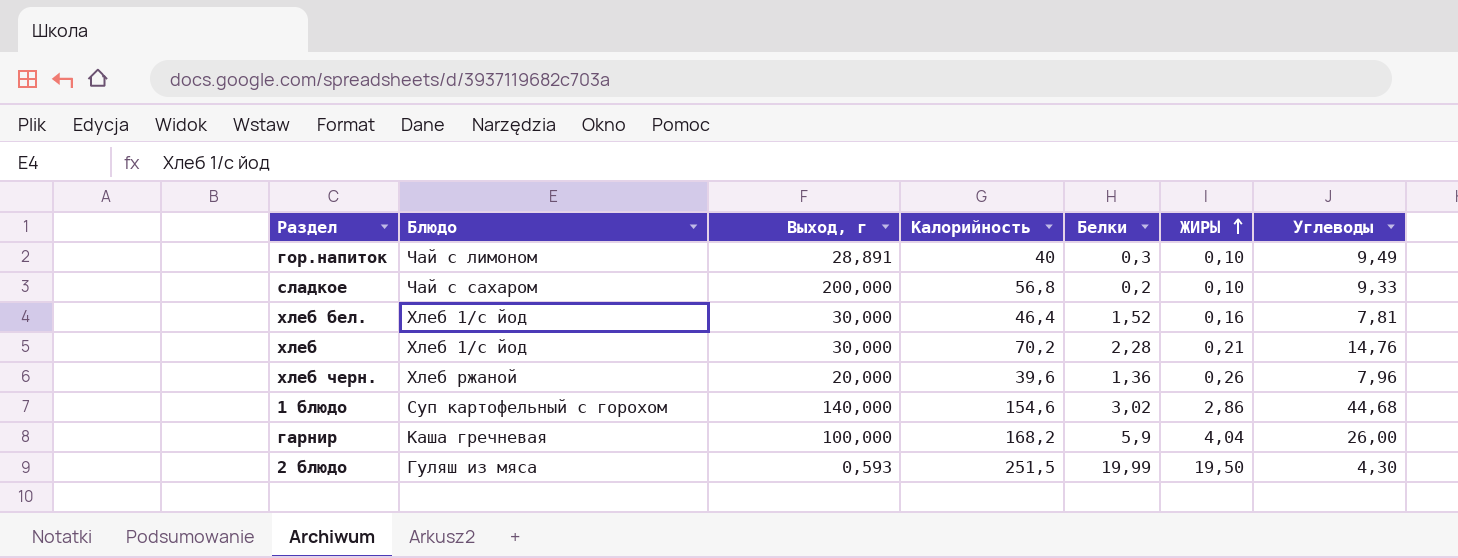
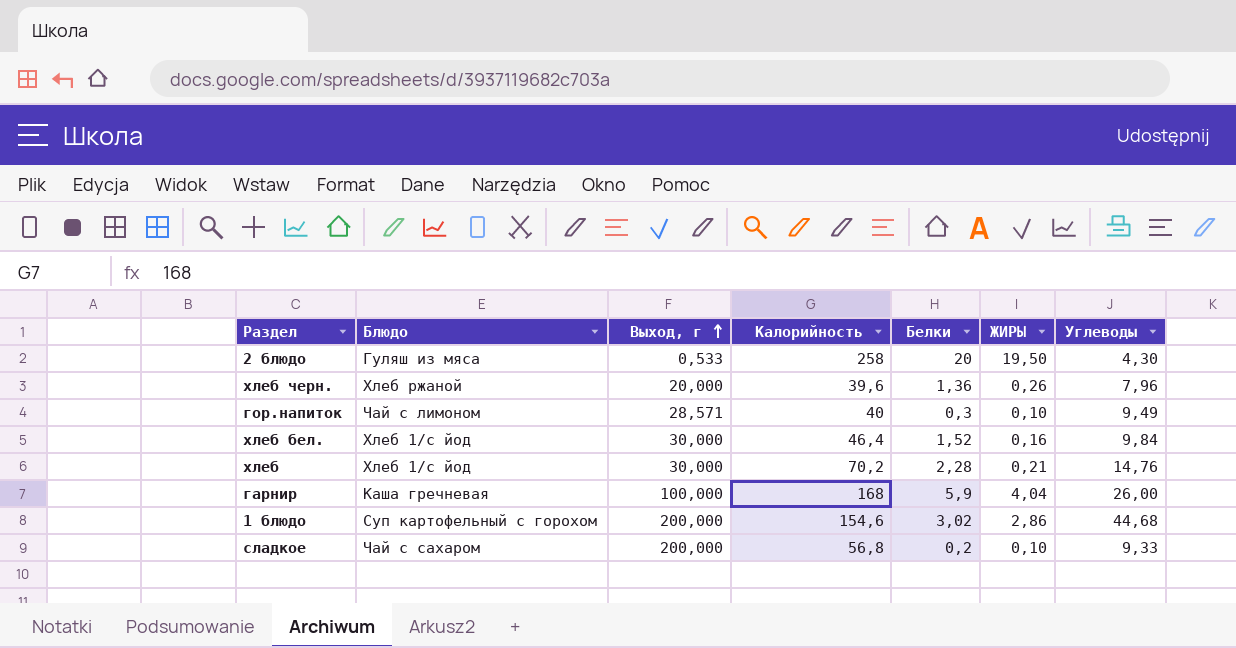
row order: ЖИРЫ ascending -> Выход, г ascending
2 блюдо | Выход, г: 0,593 -> 0,533
2 блюдо | Калорийность: 251,5 -> 258
2 блюдо | Белки: 19,99 -> 20
гор.напиток | Выход, г: 28,891 -> 28,571
хлеб бел. | Углеводы: 7,81 -> 9,84
гарнир | Калорийность: 168,2 -> 168
1 блюдо | Выход, г: 140,000 -> 200,000

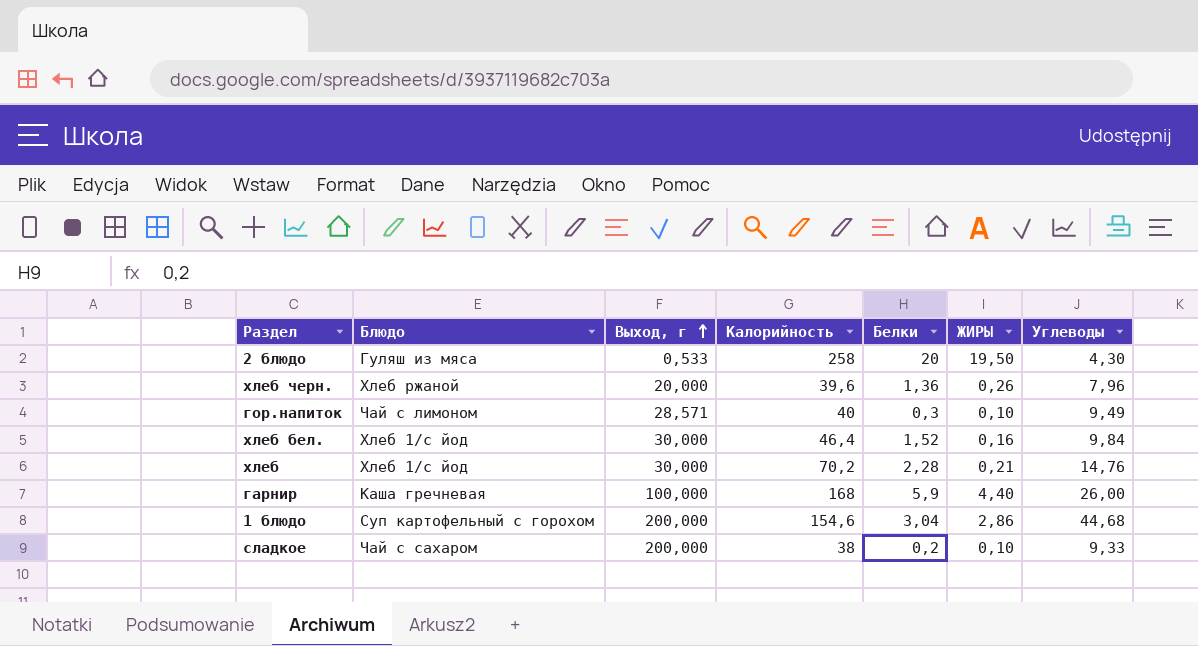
гарнир | ЖИРЫ: 4,04 -> 4,40
1 блюдо | Белки: 3,02 -> 3,04
сладкое | Калорийность: 56,8 -> 38

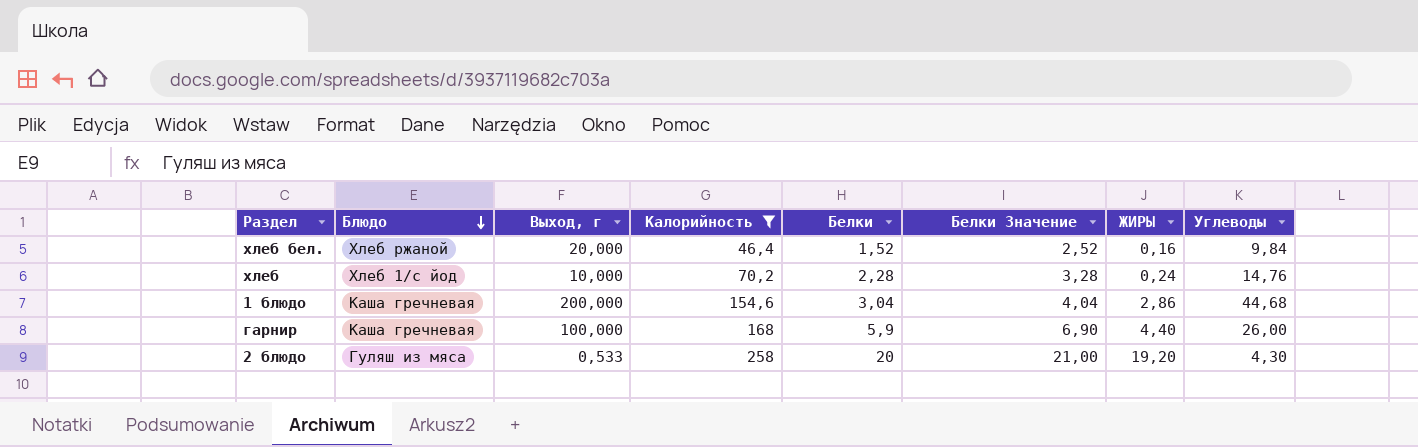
filter: none -> Калорийность >= 46,4
row order: Выход, г ascending -> Блюдо descending
column Белки Значение | formula: none -> [Белки] + 1
хлеб бел. | Блюдо: Хлеб 1/с йод -> Хлеб ржаной
хлеб бел. | Выход, г: 30,000 -> 20,000
хлеб | Выход, г: 30,000 -> 10,000
хлеб | ЖИРЫ: 0,21 -> 0,24
1 блюдо | Блюдо: Суп картофельный с горохом -> Каша гречневая
2 блюдо | ЖИРЫ: 19,50 -> 19,20

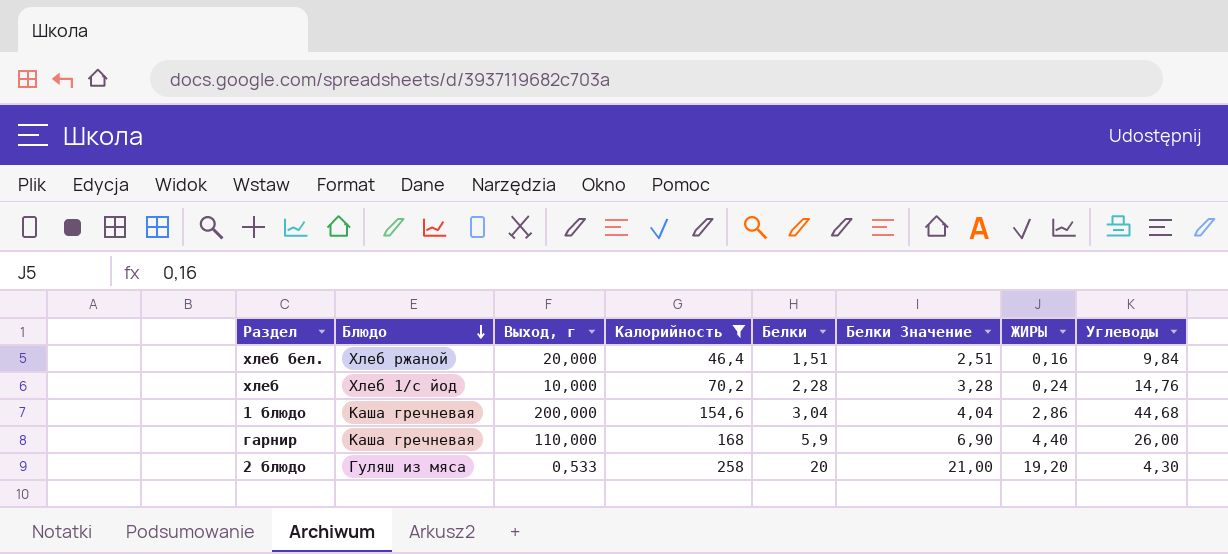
хлеб бел. | Белки: 1,52 -> 1,51
хлеб бел. | Белки Значение: 2,52 -> 2,51
гарнир | Выход, г: 100,000 -> 110,000

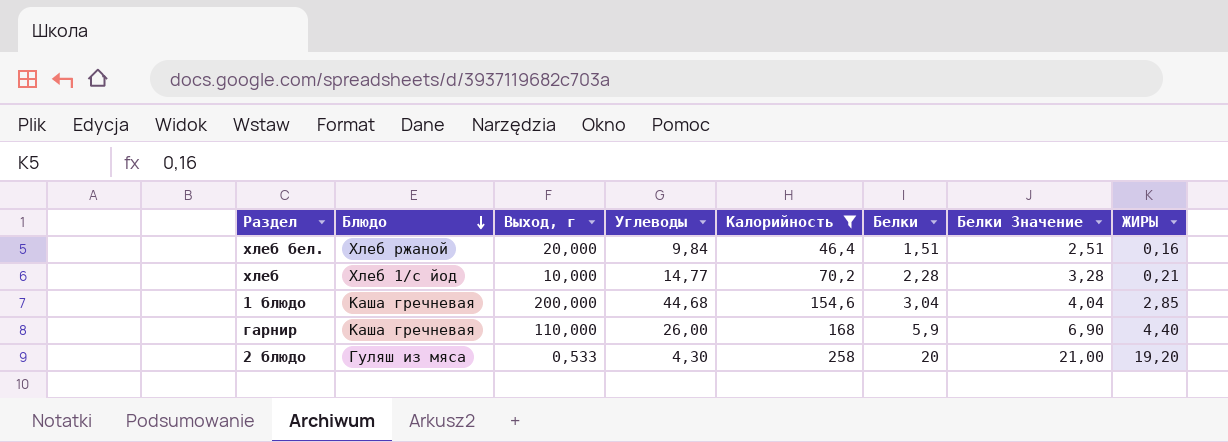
column Углеводы | position: 8 -> 4
хлеб | Углеводы: 14,76 -> 14,77
хлеб | ЖИРЫ: 0,24 -> 0,21
1 блюдо | ЖИРЫ: 2,86 -> 2,85

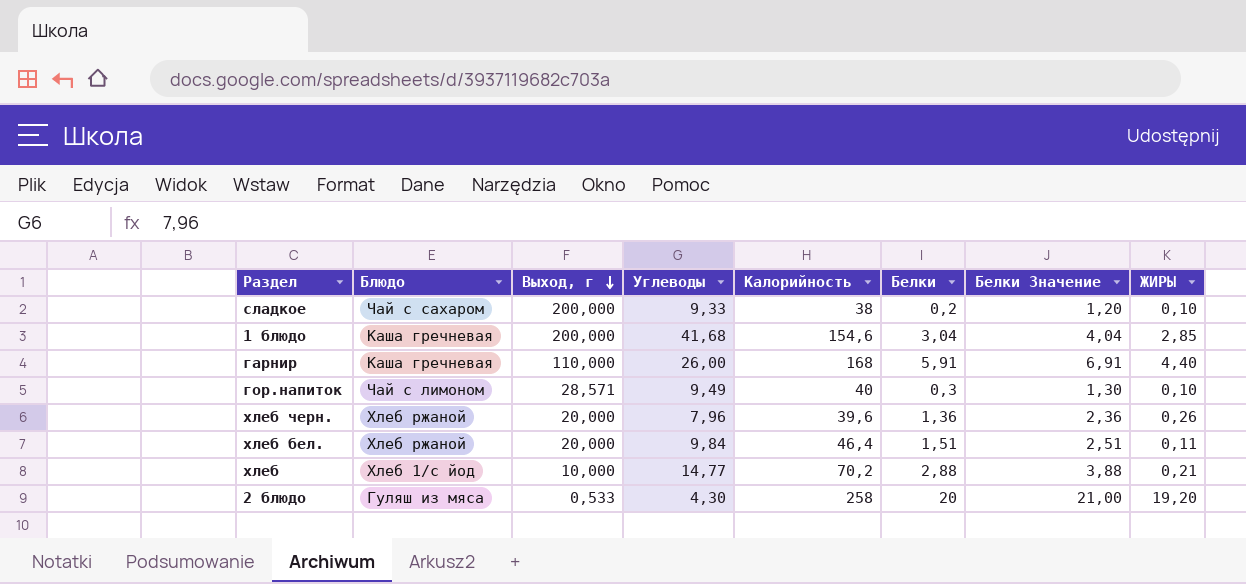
filter: Калорийность >= 46,4 -> none
row order: Блюдо descending -> Выход, г descending
1 блюдо | Углеводы: 44,68 -> 41,68
гарнир | Белки: 5,9 -> 5,91
гарнир | Белки Значение: 6,90 -> 6,91
хлеб бел. | ЖИРЫ: 0,16 -> 0,11
хлеб | Белки: 2,28 -> 2,88
хлеб | Белки Значение: 3,28 -> 3,88

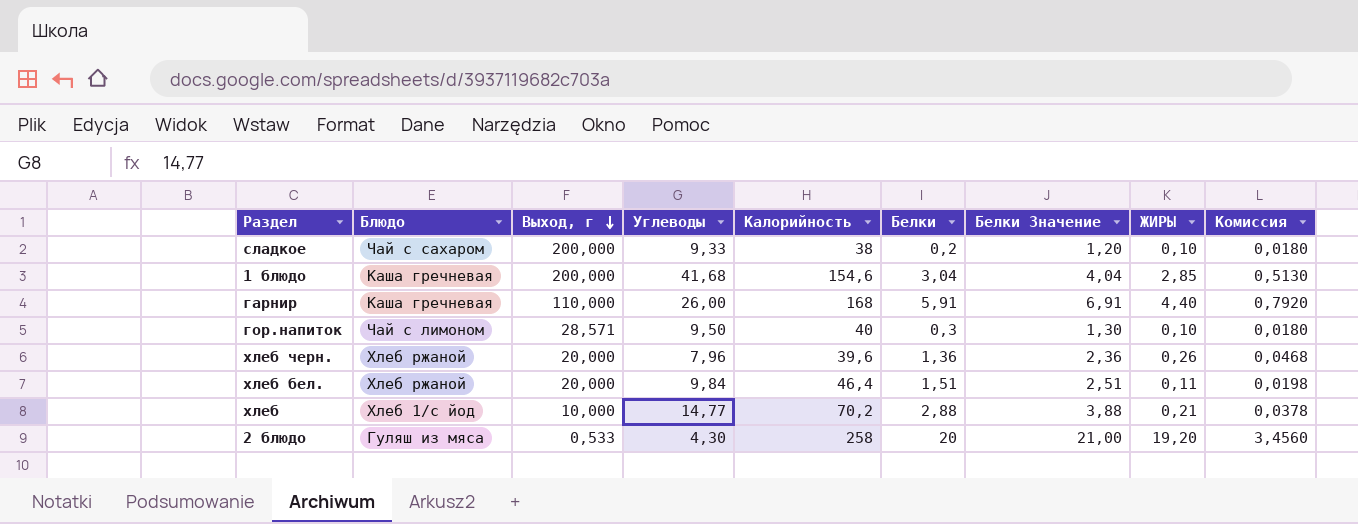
column Комиссия | formula: none -> [ЖИРЫ] * 0,18
гор.напиток | Углеводы: 9,49 -> 9,50

